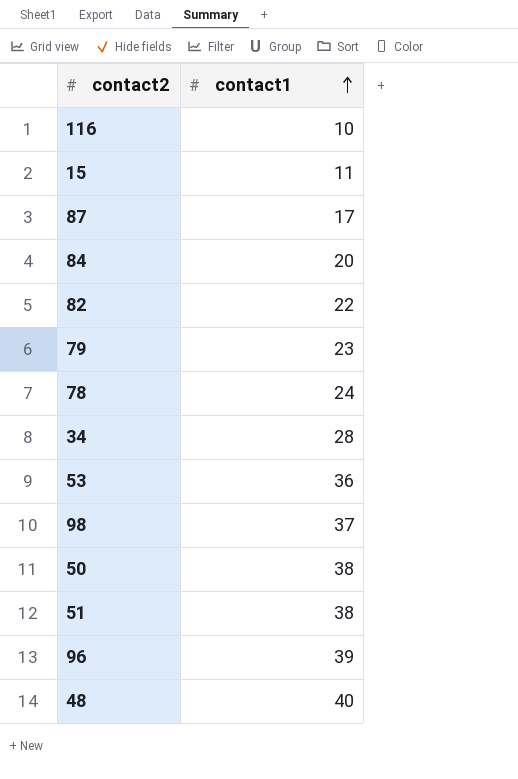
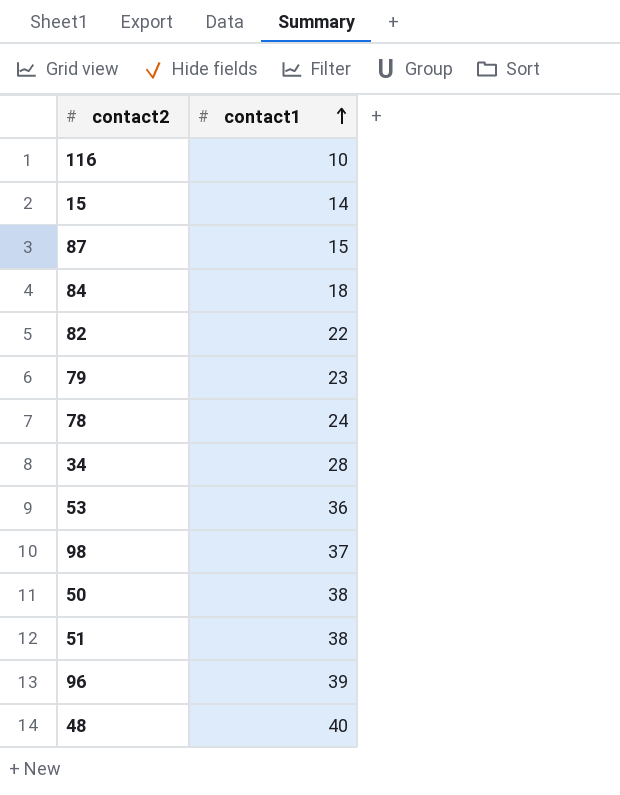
15 | contact1: 11 -> 14
87 | contact1: 17 -> 15
84 | contact1: 20 -> 18

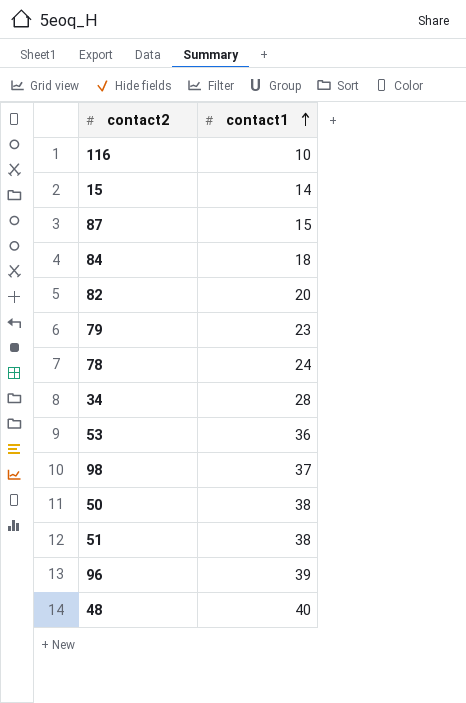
82 | contact1: 22 -> 20

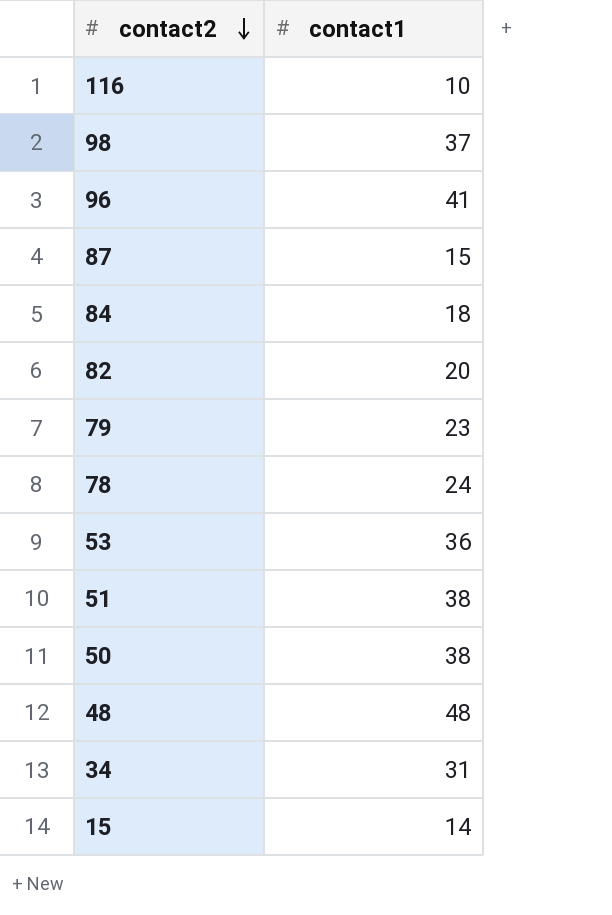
row order: contact1 ascending -> contact2 descending
96 | contact1: 39 -> 41
48 | contact1: 40 -> 48
34 | contact1: 28 -> 31

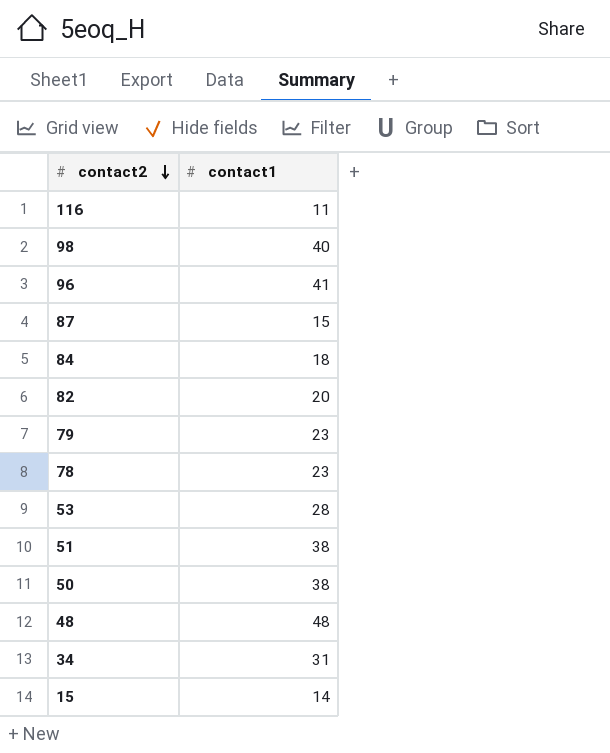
116 | contact1: 10 -> 11
98 | contact1: 37 -> 40
78 | contact1: 24 -> 23
53 | contact1: 36 -> 28

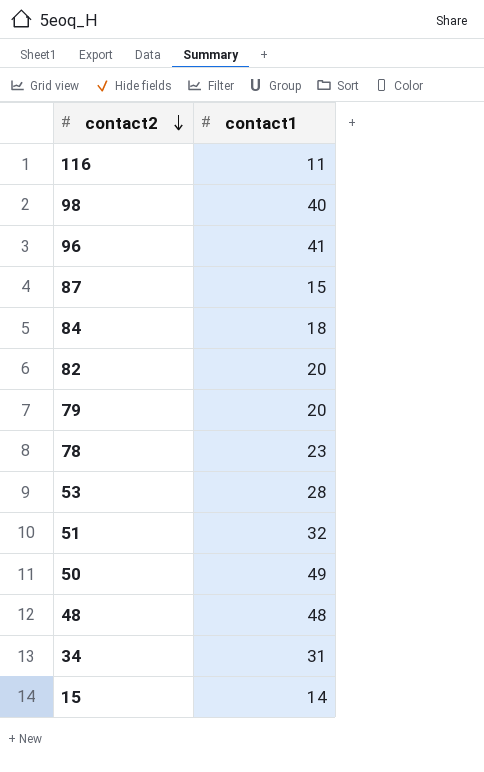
79 | contact1: 23 -> 20
51 | contact1: 38 -> 32
50 | contact1: 38 -> 49

